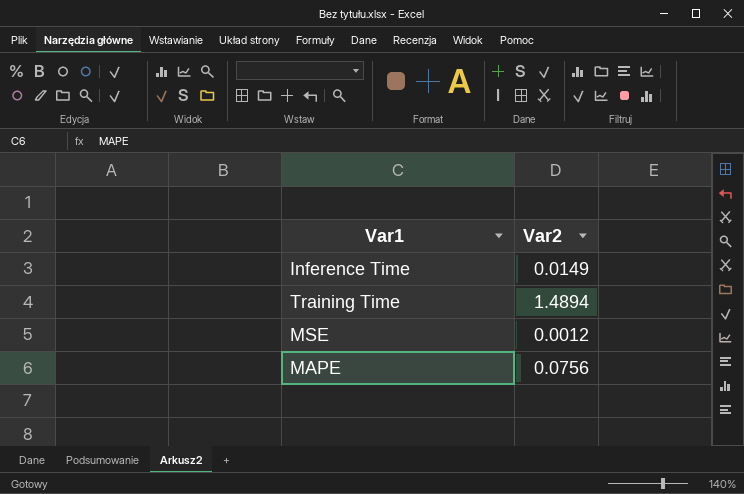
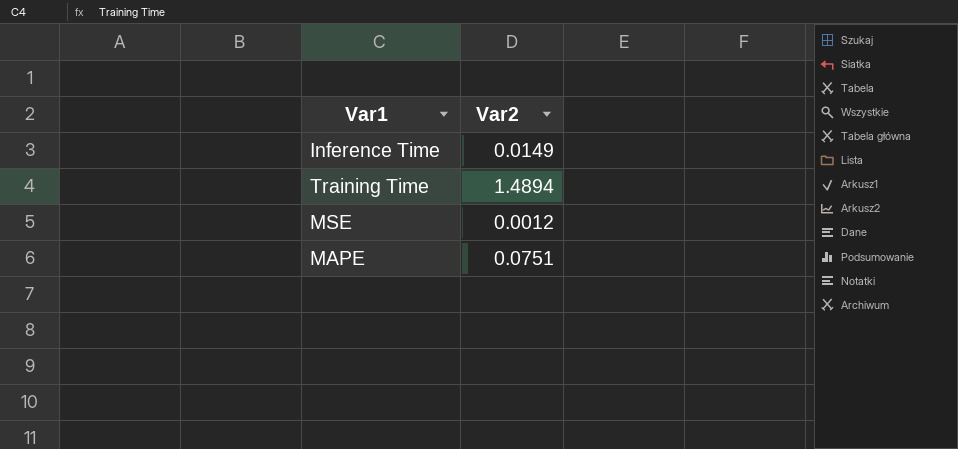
MAPE | Var2: 0.0756 -> 0.0751

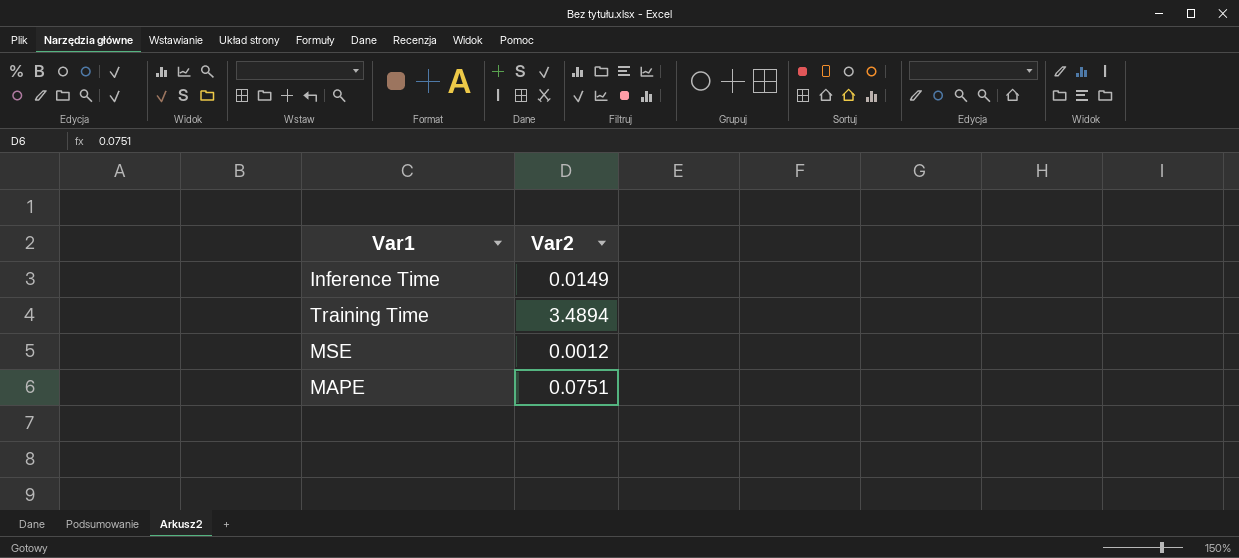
Training Time | Var2: 1.4894 -> 3.4894

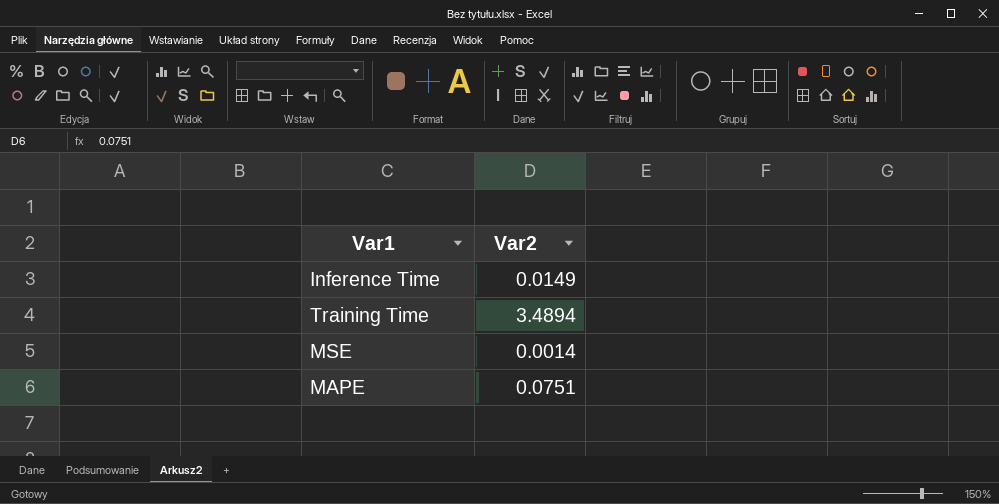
MSE | Var2: 0.0012 -> 0.0014

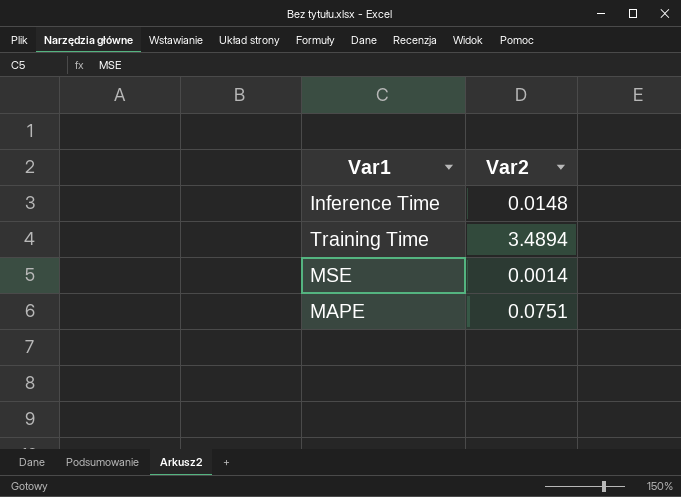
Inference Time | Var2: 0.0149 -> 0.0148

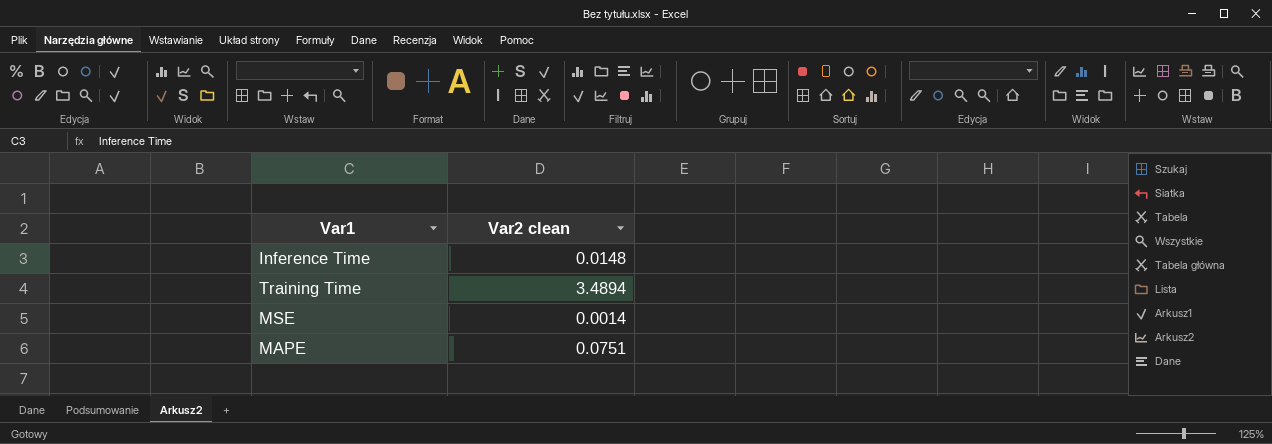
column name: Var2 -> Var2 clean

